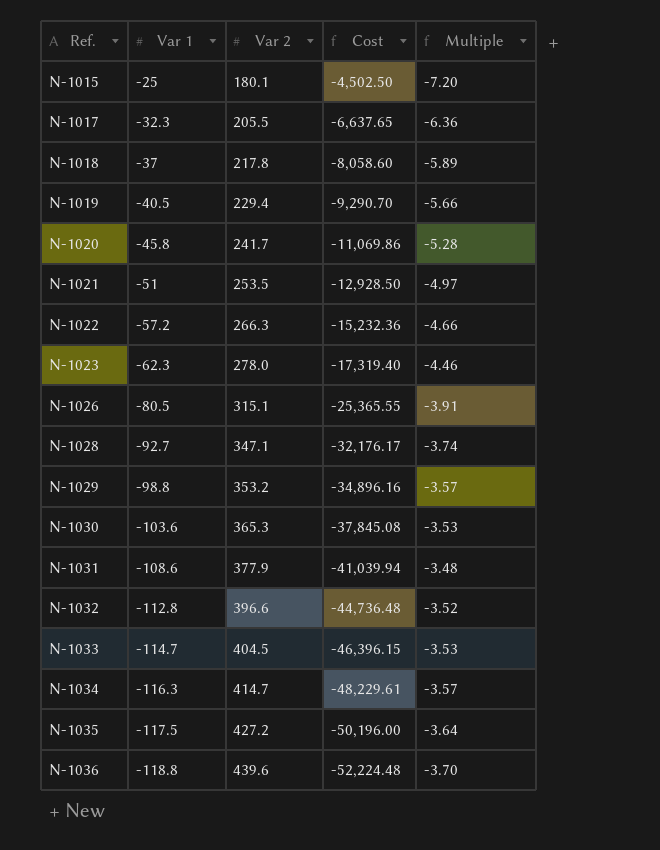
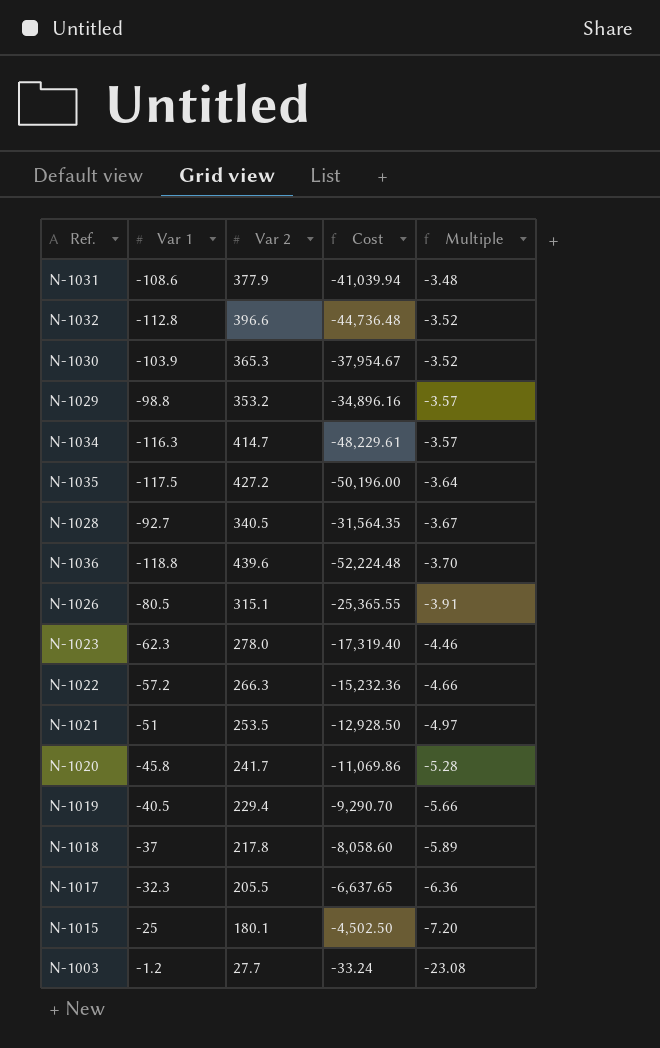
row order: Ref. ascending -> Multiple descending
row N-1033: -114.7 | 404.5 | -46,396.15 | -3.53 -> none
N-1030 | Var 1: -103.6 -> -103.9
N-1030 | Cost: -37,845.08 -> -37,954.67
N-1030 | Multiple: -3.53 -> -3.52
N-1028 | Var 2: 347.1 -> 340.5
N-1028 | Cost: -32,176.17 -> -31,564.35
N-1028 | Multiple: -3.74 -> -3.67
row N-1003: none -> -1.2 | 27.7 | -33.24 | -23.08

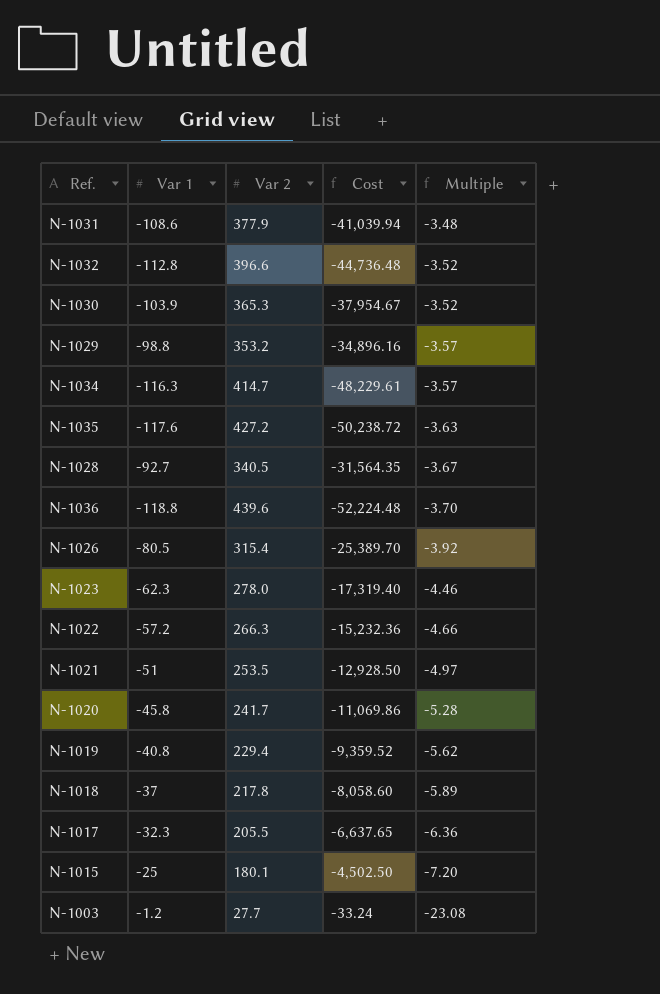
N-1035 | Var 1: -117.5 -> -117.6
N-1035 | Cost: -50,196.00 -> -50,238.72
N-1035 | Multiple: -3.64 -> -3.63
N-1026 | Var 2: 315.1 -> 315.4
N-1026 | Cost: -25,365.55 -> -25,389.70
N-1026 | Multiple: -3.91 -> -3.92
N-1019 | Var 1: -40.5 -> -40.8
N-1019 | Cost: -9,290.70 -> -9,359.52
N-1019 | Multiple: -5.66 -> -5.62

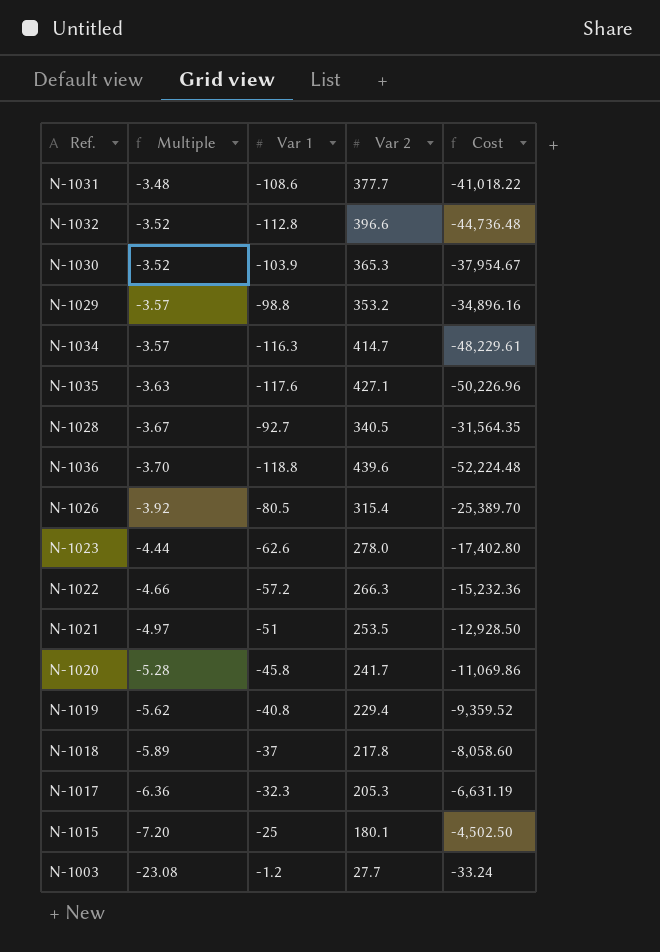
column Multiple | position: 5 -> 2
N-1031 | Var 2: 377.9 -> 377.7
N-1031 | Cost: -41,039.94 -> -41,018.22
N-1035 | Var 2: 427.2 -> 427.1
N-1035 | Cost: -50,238.72 -> -50,226.96
N-1023 | Multiple: -4.46 -> -4.44
N-1023 | Var 1: -62.3 -> -62.6
N-1023 | Cost: -17,319.40 -> -17,402.80
N-1017 | Var 2: 205.5 -> 205.3
N-1017 | Cost: -6,637.65 -> -6,631.19

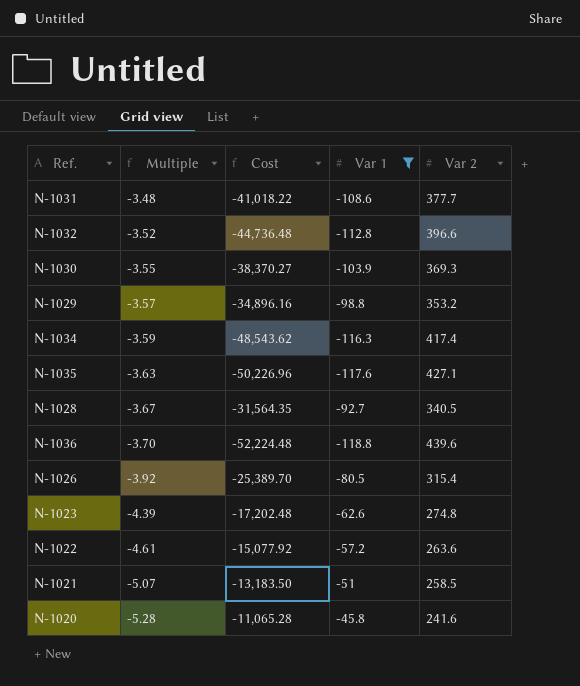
filter: none -> Var 1 <= -45.8
column Cost | position: 5 -> 3
N-1030 | Multiple: -3.52 -> -3.55
N-1030 | Cost: -37,954.67 -> -38,370.27
N-1030 | Var 2: 365.3 -> 369.3
N-1034 | Multiple: -3.57 -> -3.59
N-1034 | Cost: -48,229.61 -> -48,543.62
N-1034 | Var 2: 414.7 -> 417.4
N-1023 | Multiple: -4.44 -> -4.39
N-1023 | Cost: -17,402.80 -> -17,202.48
N-1023 | Var 2: 278.0 -> 274.8
N-1022 | Multiple: -4.66 -> -4.61
N-1022 | Cost: -15,232.36 -> -15,077.92
N-1022 | Var 2: 266.3 -> 263.6
N-1021 | Multiple: -4.97 -> -5.07
N-1021 | Cost: -12,928.50 -> -13,183.50
N-1021 | Var 2: 253.5 -> 258.5
N-1020 | Cost: -11,069.86 -> -11,065.28
N-1020 | Var 2: 241.7 -> 241.6

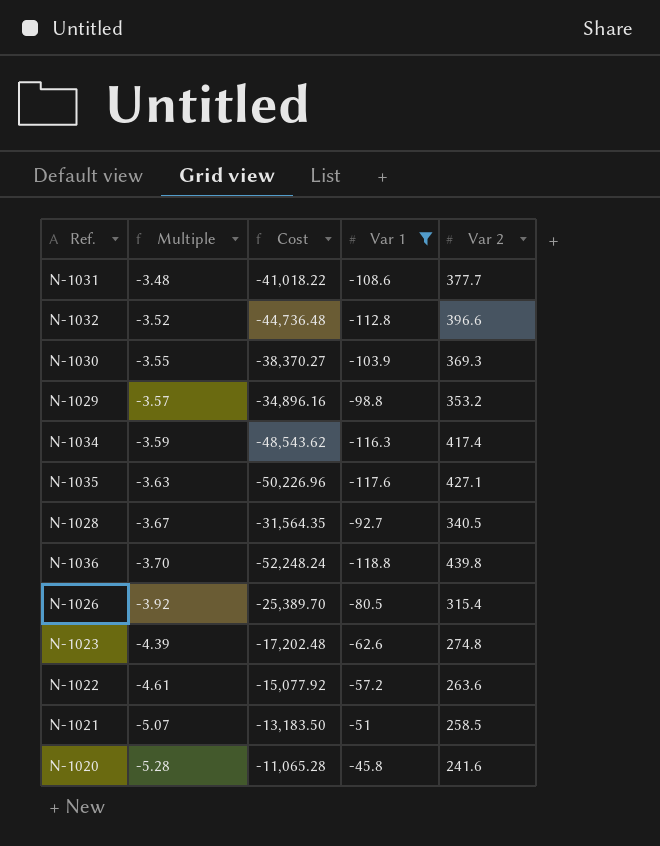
N-1036 | Cost: -52,224.48 -> -52,248.24
N-1036 | Var 2: 439.6 -> 439.8

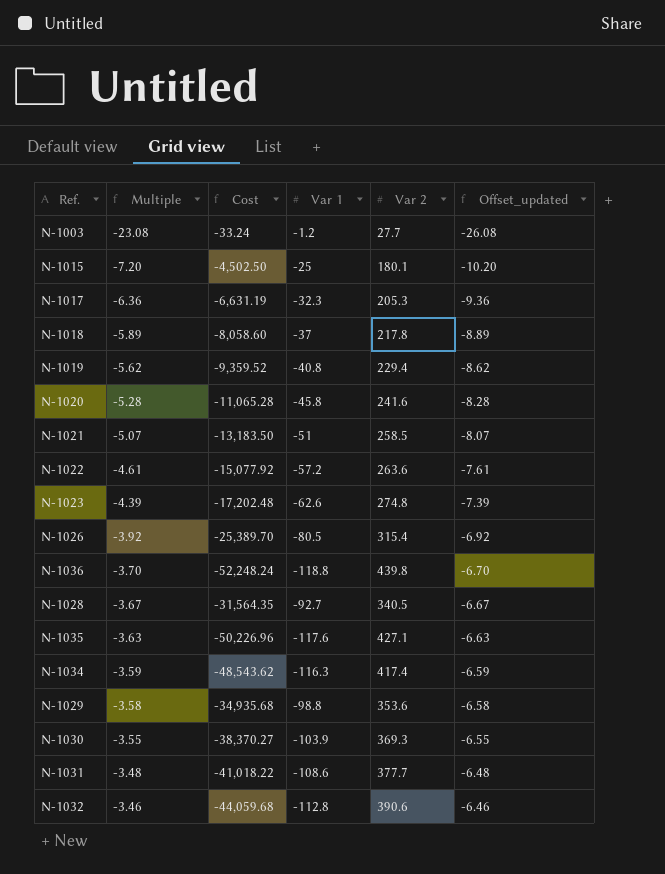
filter: Var 1 <= -45.8 -> none
row order: Multiple descending -> Multiple ascending
column Offset_updated | formula: none -> [Multiple] - 3
N-1029 | Multiple: -3.57 -> -3.58
N-1029 | Cost: -34,896.16 -> -34,935.68
N-1029 | Var 2: 353.2 -> 353.6
N-1032 | Multiple: -3.52 -> -3.46
N-1032 | Cost: -44,736.48 -> -44,059.68
N-1032 | Var 2: 396.6 -> 390.6

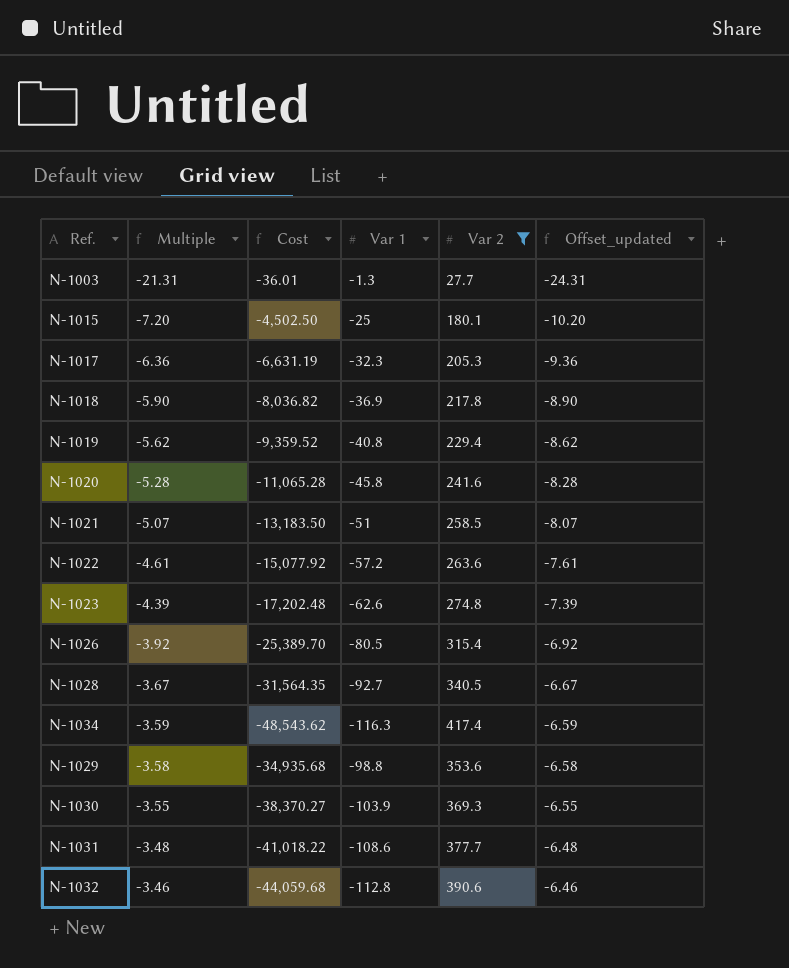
filter: none -> Var 2 <= 417.4
N-1003 | Multiple: -23.08 -> -21.31
N-1003 | Cost: -33.24 -> -36.01
N-1003 | Var 1: -1.2 -> -1.3
N-1003 | Offset_updated: -26.08 -> -24.31
N-1018 | Multiple: -5.89 -> -5.90
N-1018 | Cost: -8,058.60 -> -8,036.82
N-1018 | Var 1: -37 -> -36.9
N-1018 | Offset_updated: -8.89 -> -8.90

